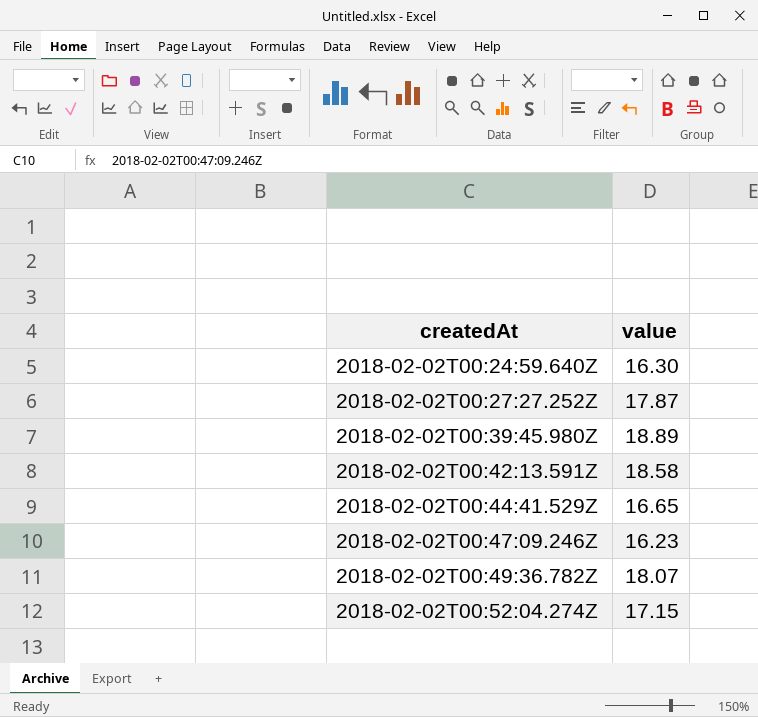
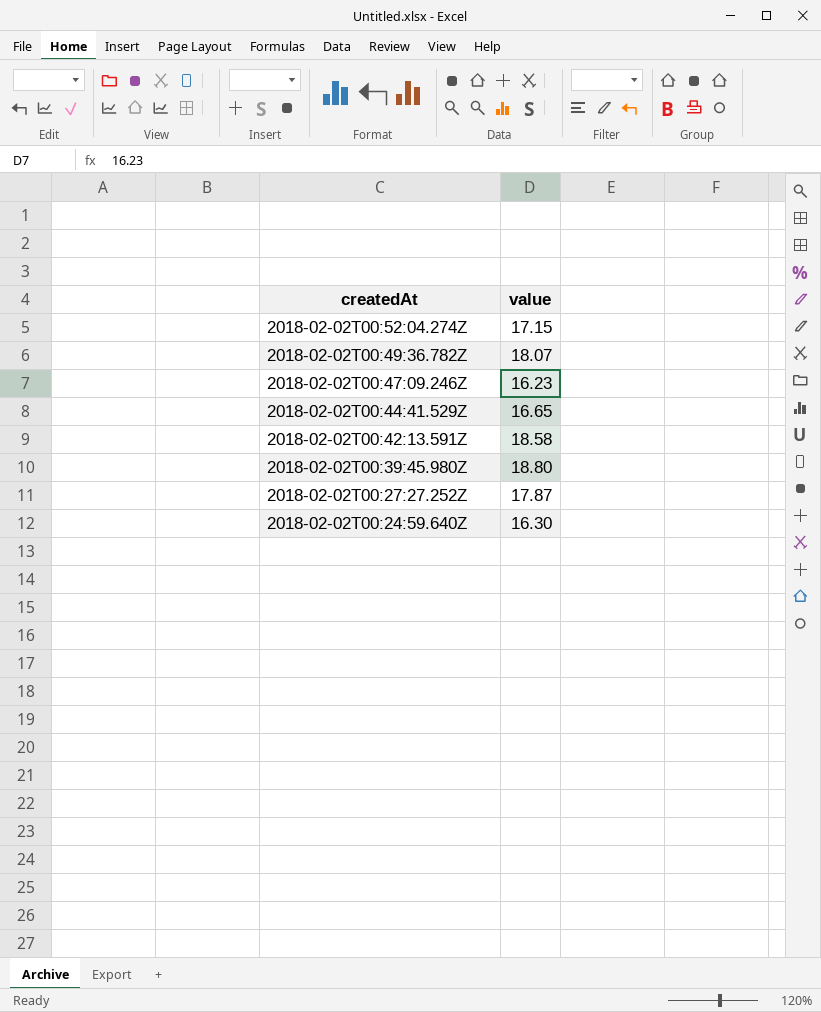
row order: createdAt ascending -> createdAt descending
2018-02-02T00:39:45.980Z | value: 18.89 -> 18.80

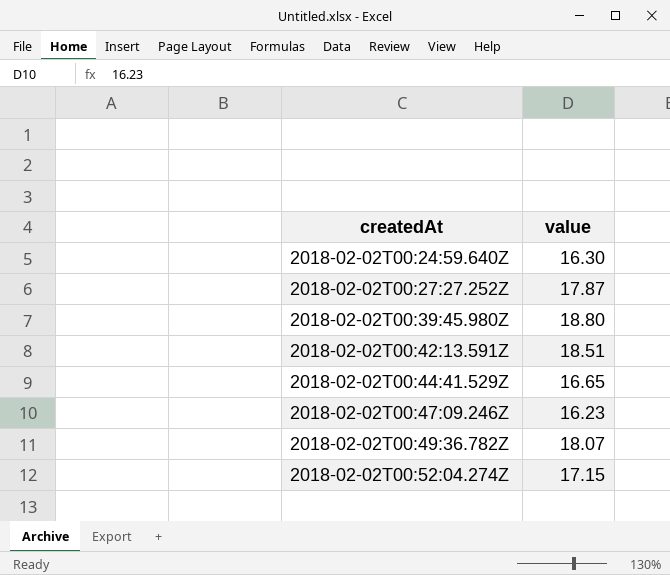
row order: createdAt descending -> createdAt ascending
2018-02-02T00:42:13.591Z | value: 18.58 -> 18.51

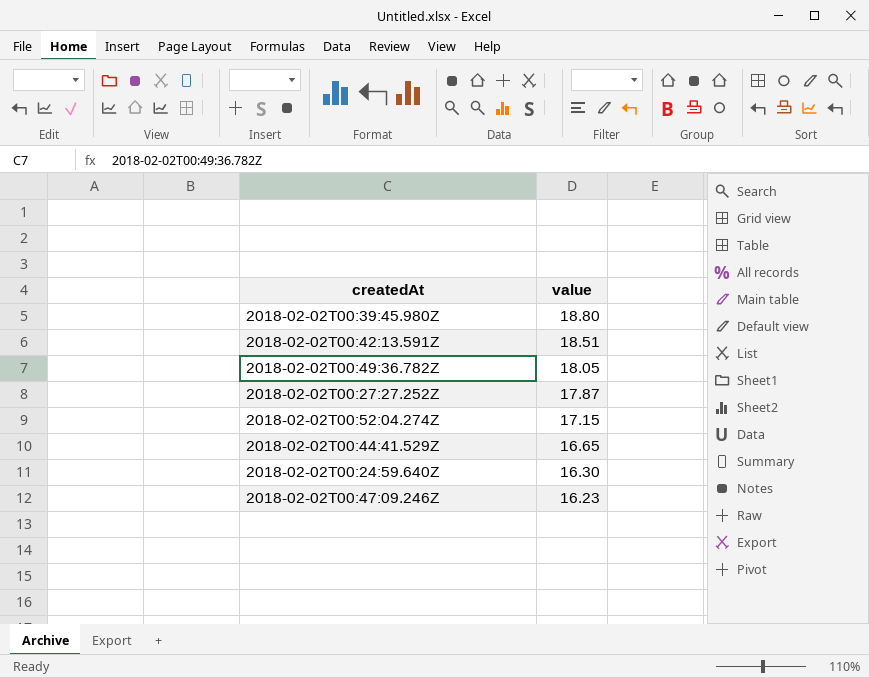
row order: createdAt ascending -> value descending
2018-02-02T00:49:36.782Z | value: 18.07 -> 18.05

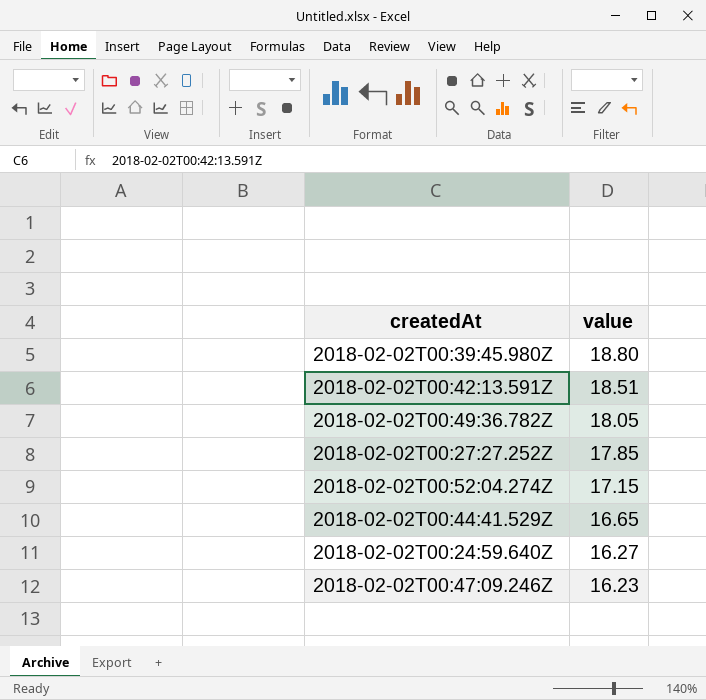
2018-02-02T00:27:27.252Z | value: 17.87 -> 17.85
2018-02-02T00:24:59.640Z | value: 16.30 -> 16.27

